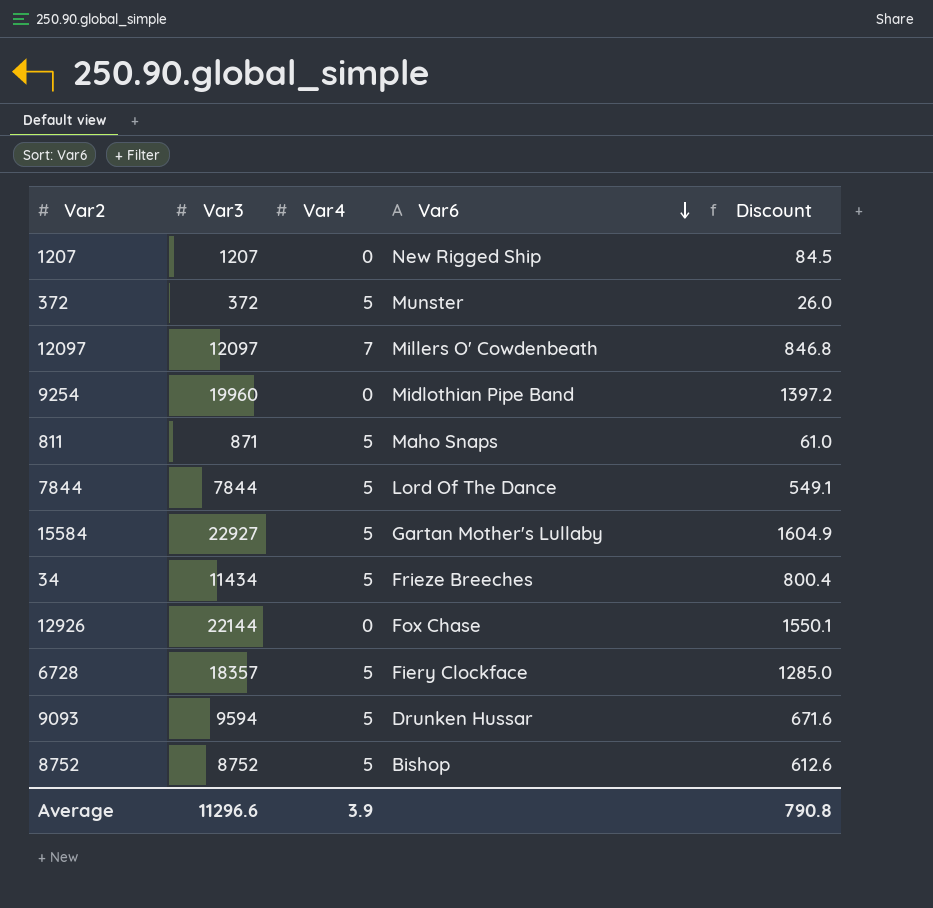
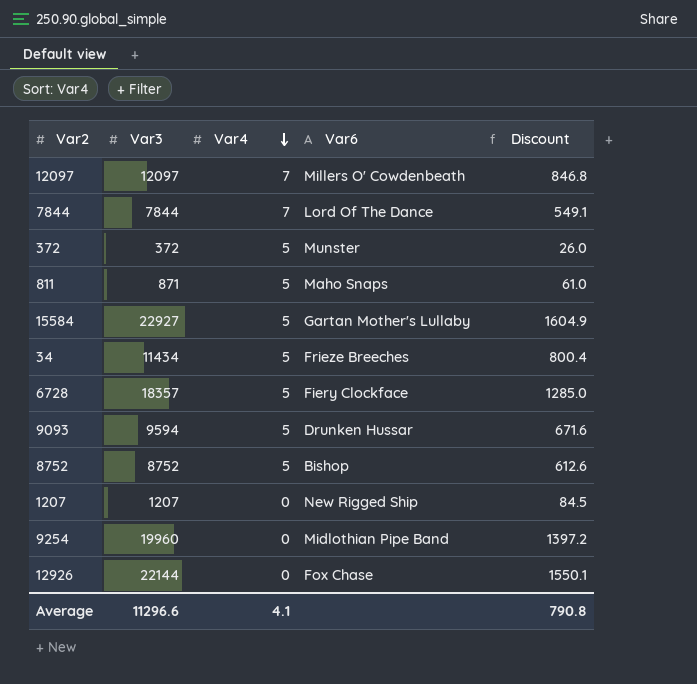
row order: Var6 descending -> Var4 descending
7844 | Var4: 5 -> 7
Average | Var4: 3.9 -> 4.1

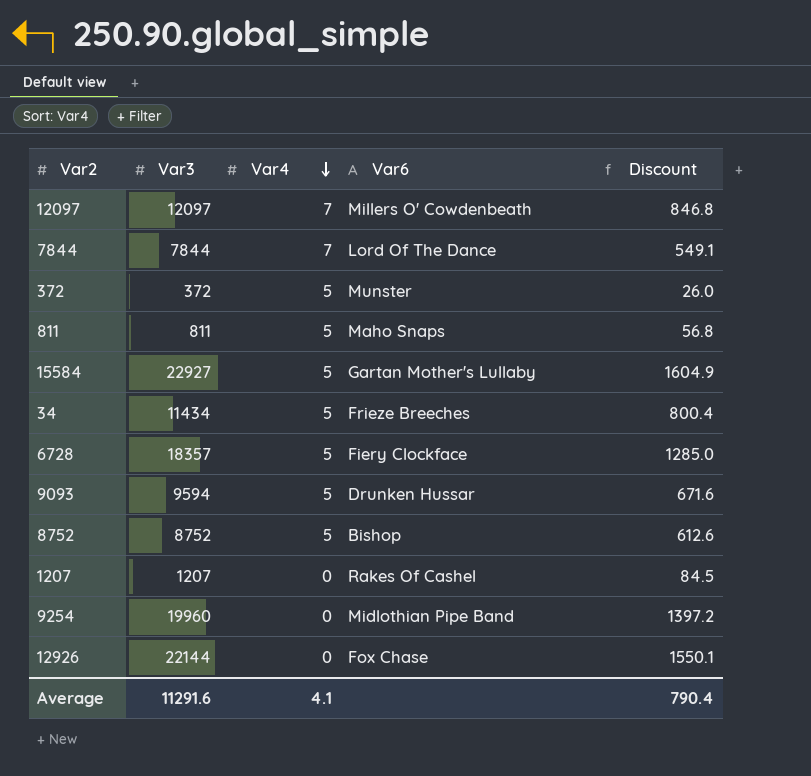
811 | Var3: 871 -> 811
811 | Discount: 61.0 -> 56.8
1207 | Var6: New Rigged Ship -> Rakes Of Cashel
Average | Var3: 11296.6 -> 11291.6
Average | Discount: 790.8 -> 790.4

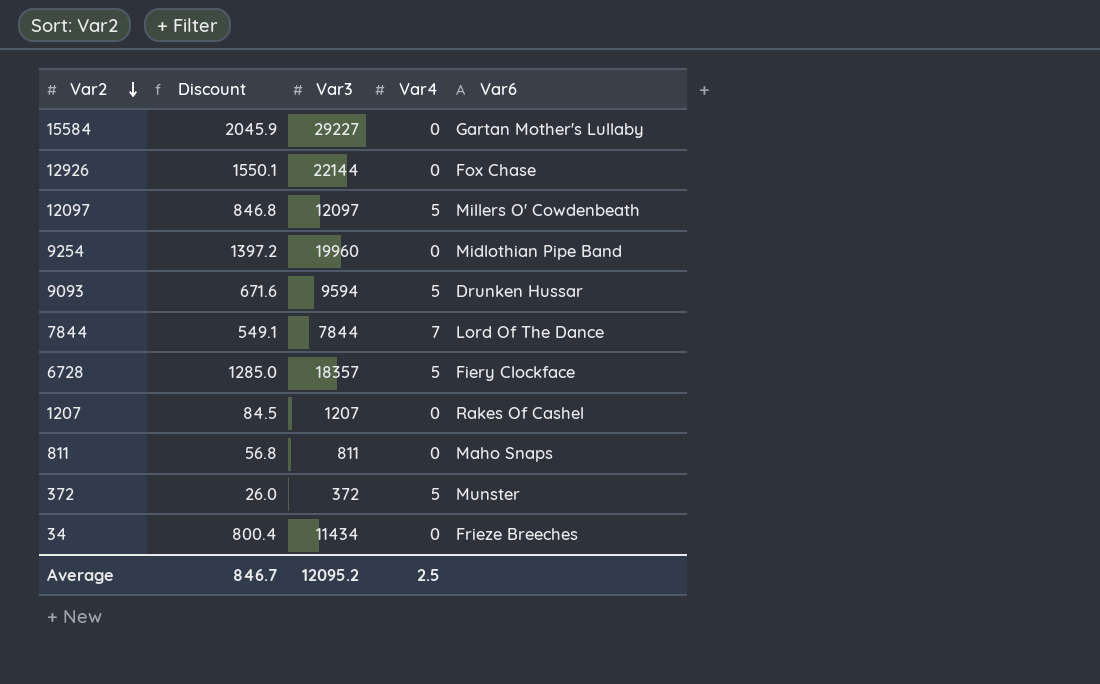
row order: Var4 descending -> Var2 descending
column Discount | position: 5 -> 2
row 8752: 8752 | 5 | Bishop | 612.6 -> none
15584 | Discount: 1604.9 -> 2045.9
15584 | Var3: 22927 -> 29227
15584 | Var4: 5 -> 0
12097 | Var4: 7 -> 5
811 | Var4: 5 -> 0
34 | Var4: 5 -> 0
Average | Discount: 790.4 -> 846.7
Average | Var3: 11291.6 -> 12095.2
Average | Var4: 4.1 -> 2.5

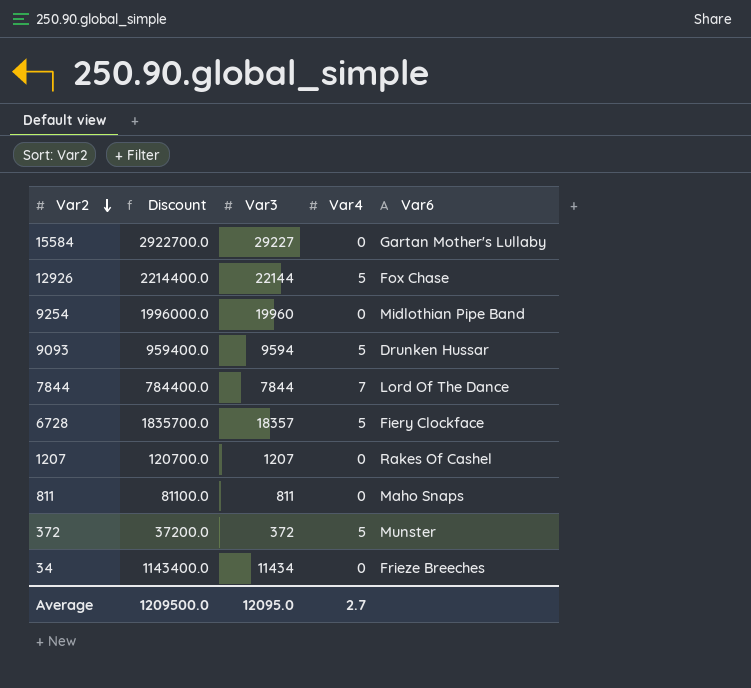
column Discount | formula: [Var3] * 0.07 -> [Var3] * 100
row 12097: 846.8 | 12097 | 5 | Millers O' Cowdenbeath -> none
12926 | Var4: 0 -> 5
Average | Discount: 846.7 -> 1209500.0
Average | Var3: 12095.2 -> 12095.0
Average | Var4: 2.5 -> 2.7

